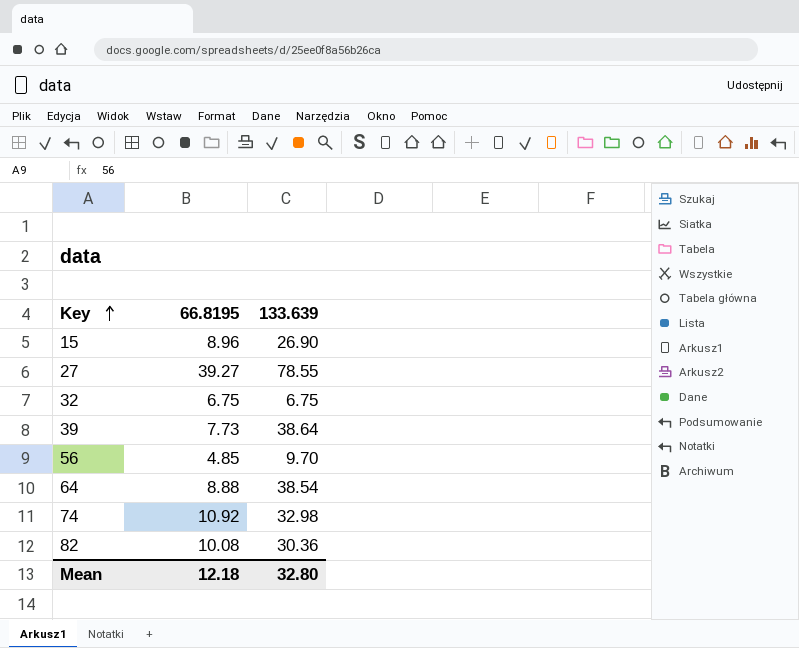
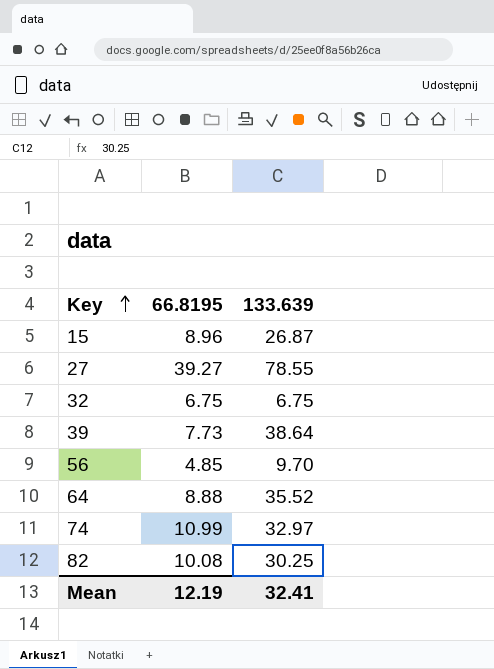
15 | 133.639: 26.90 -> 26.87
64 | 133.639: 38.54 -> 35.52
74 | 66.8195: 10.92 -> 10.99
74 | 133.639: 32.98 -> 32.97
82 | 133.639: 30.36 -> 30.25
Mean | 66.8195: 12.18 -> 12.19
Mean | 133.639: 32.80 -> 32.41

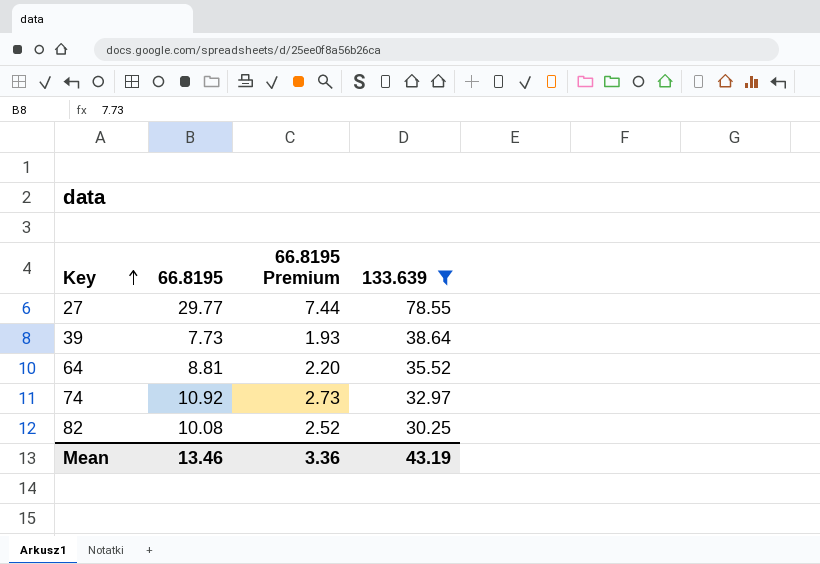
filter: none -> 133.639 >= 30.25
column 66.8195 Premium | formula: none -> [66.8195] * 0.25
27 | 66.8195: 39.27 -> 29.77
64 | 66.8195: 8.88 -> 8.81
74 | 66.8195: 10.99 -> 10.92
Mean | 66.8195: 12.19 -> 13.46
Mean | 133.639: 32.41 -> 43.19

